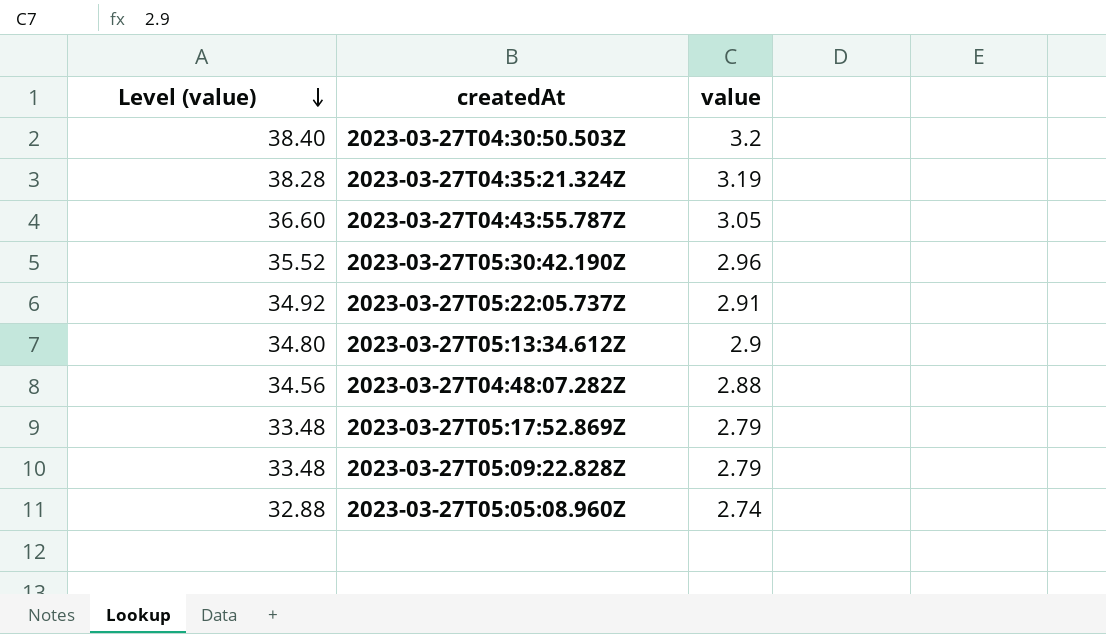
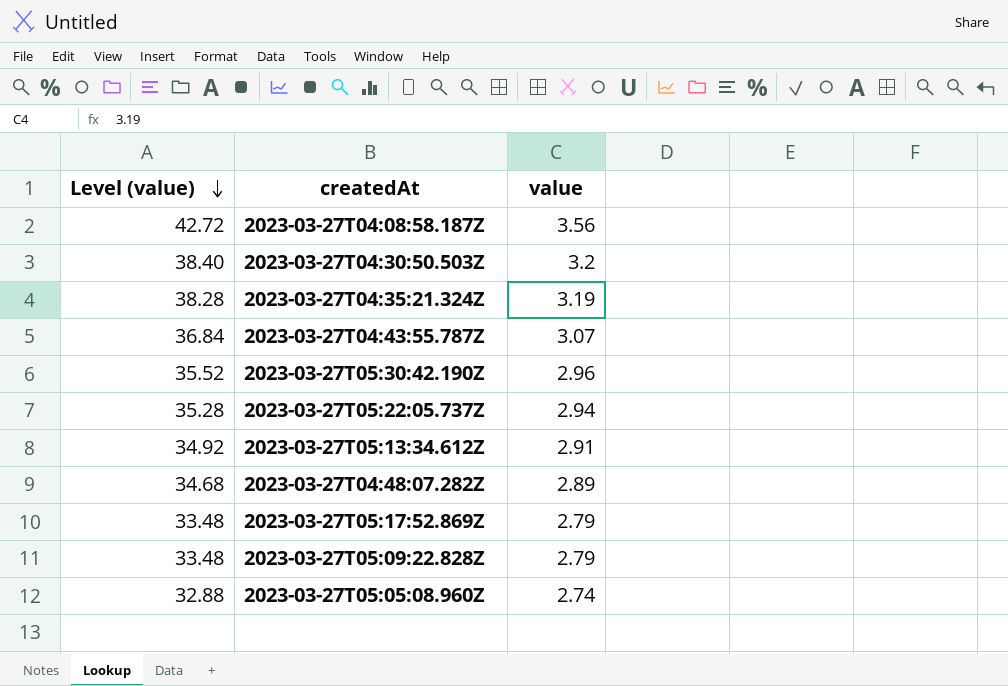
row 2023-03-27T04:08:58.187Z: none -> 42.72 | 3.56
2023-03-27T04:43:55.787Z | Level (value): 36.60 -> 36.84
2023-03-27T04:43:55.787Z | value: 3.05 -> 3.07
2023-03-27T05:22:05.737Z | Level (value): 34.92 -> 35.28
2023-03-27T05:22:05.737Z | value: 2.91 -> 2.94
2023-03-27T05:13:34.612Z | Level (value): 34.80 -> 34.92
2023-03-27T05:13:34.612Z | value: 2.9 -> 2.91
2023-03-27T04:48:07.282Z | Level (value): 34.56 -> 34.68
2023-03-27T04:48:07.282Z | value: 2.88 -> 2.89

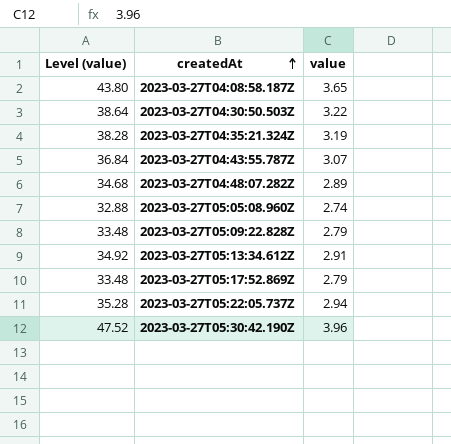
row order: Level (value) descending -> createdAt ascending
2023-03-27T04:08:58.187Z | Level (value): 42.72 -> 43.80
2023-03-27T04:08:58.187Z | value: 3.56 -> 3.65
2023-03-27T04:30:50.503Z | Level (value): 38.40 -> 38.64
2023-03-27T04:30:50.503Z | value: 3.2 -> 3.22
2023-03-27T05:30:42.190Z | Level (value): 35.52 -> 47.52
2023-03-27T05:30:42.190Z | value: 2.96 -> 3.96

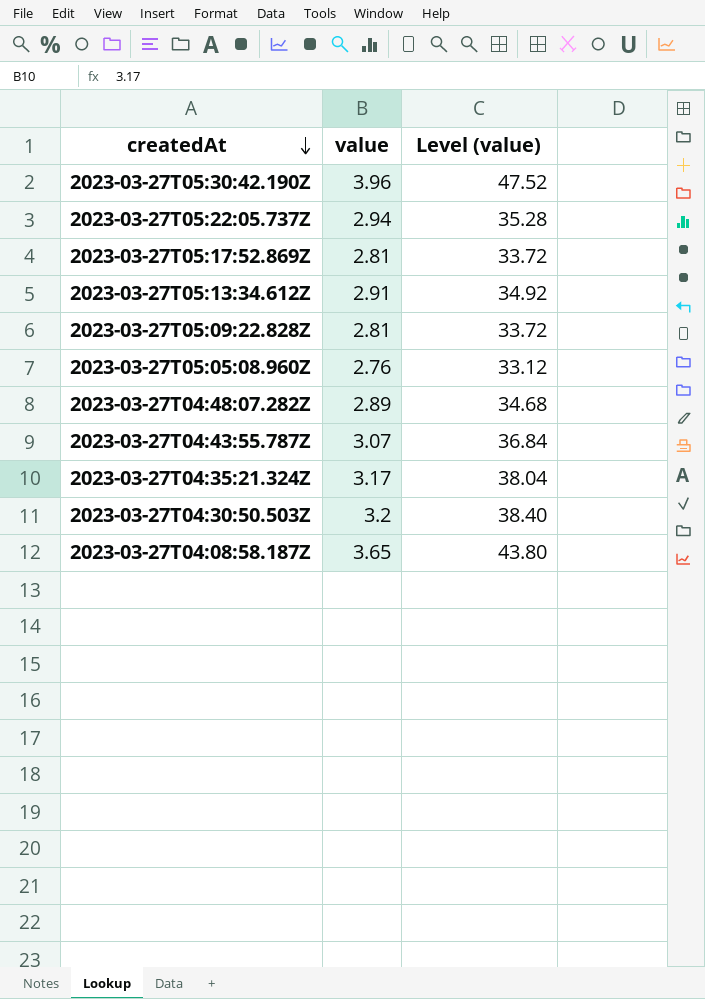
row order: createdAt ascending -> createdAt descending
column Level (value) | position: 1 -> 3
2023-03-27T05:17:52.869Z | value: 2.79 -> 2.81
2023-03-27T05:17:52.869Z | Level (value): 33.48 -> 33.72
2023-03-27T05:09:22.828Z | value: 2.79 -> 2.81
2023-03-27T05:09:22.828Z | Level (value): 33.48 -> 33.72
2023-03-27T05:05:08.960Z | value: 2.74 -> 2.76
2023-03-27T05:05:08.960Z | Level (value): 32.88 -> 33.12
2023-03-27T04:35:21.324Z | value: 3.19 -> 3.17
2023-03-27T04:35:21.324Z | Level (value): 38.28 -> 38.04
2023-03-27T04:30:50.503Z | value: 3.22 -> 3.2
2023-03-27T04:30:50.503Z | Level (value): 38.64 -> 38.40

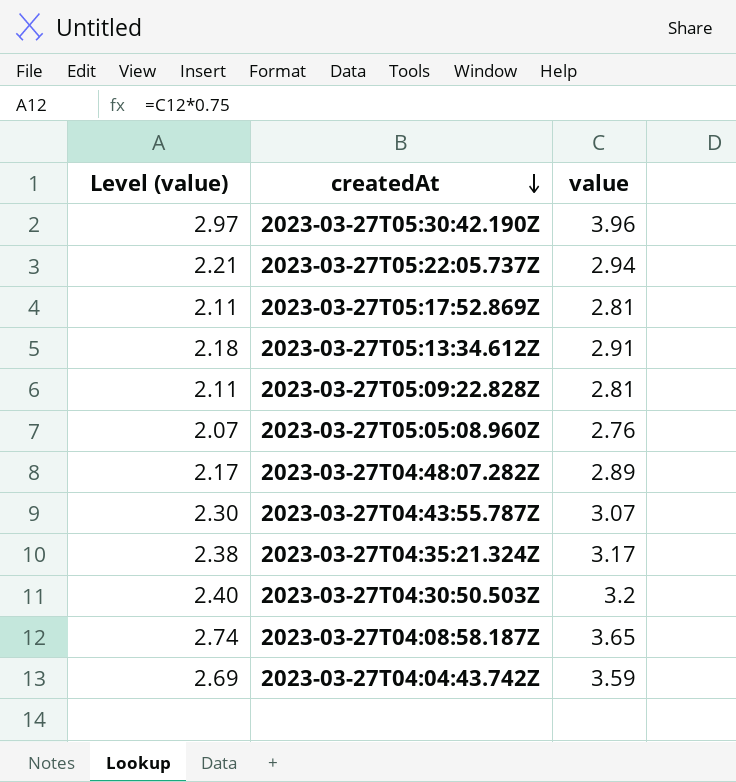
column Level (value) | formula: [value] * 12 -> [value] * 0.75
column Level (value) | position: 3 -> 1
row 2023-03-27T04:04:43.742Z: none -> 2.69 | 3.59

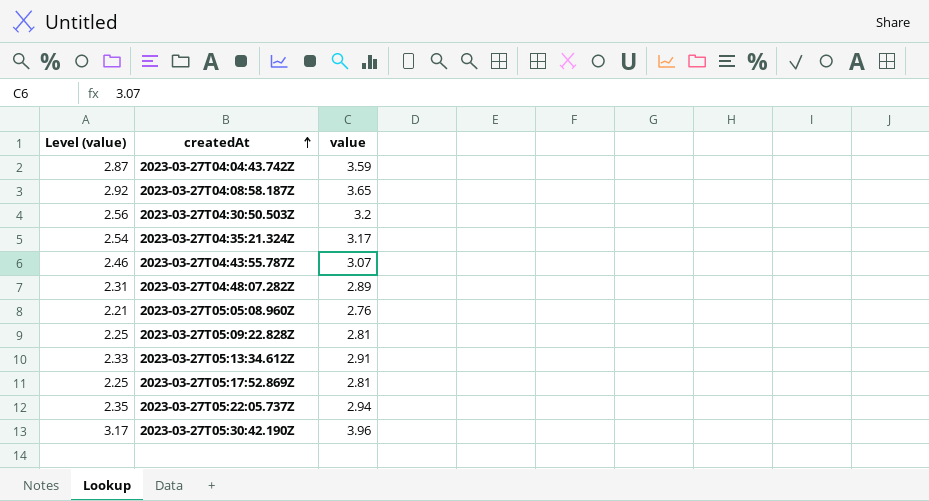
row order: createdAt descending -> createdAt ascending
column Level (value) | formula: [value] * 0.75 -> [value] * 0.8

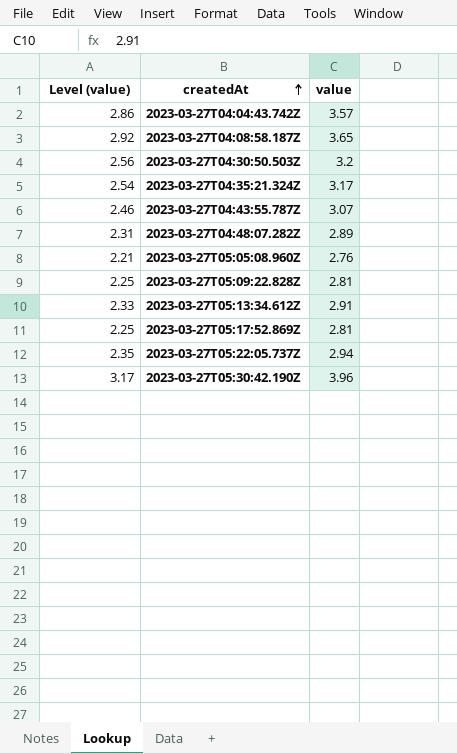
2023-03-27T04:04:43.742Z | Level (value): 2.87 -> 2.86
2023-03-27T04:04:43.742Z | value: 3.59 -> 3.57

